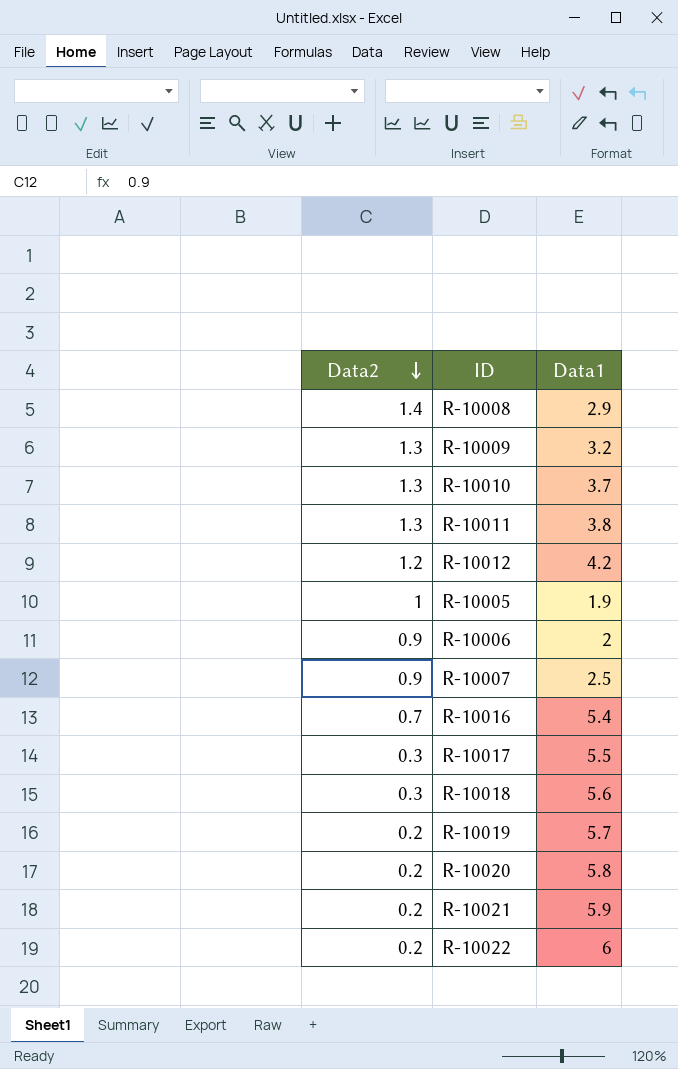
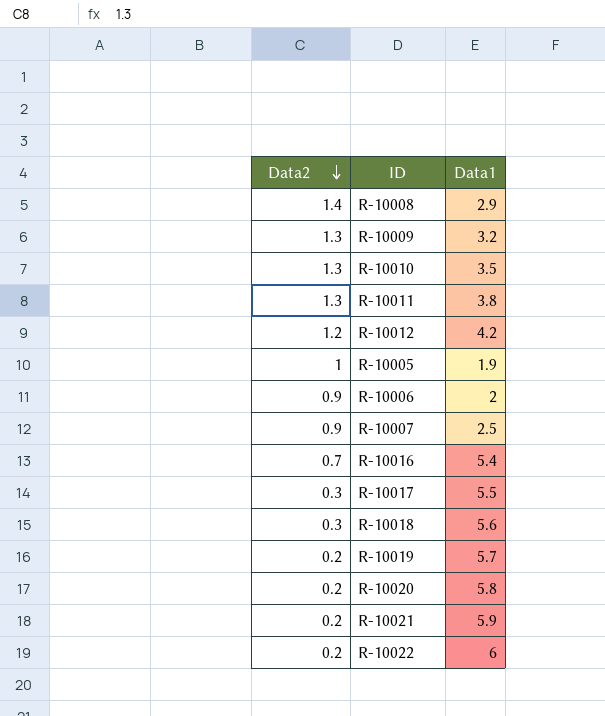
R-10010 | Data1: 3.7 -> 3.5

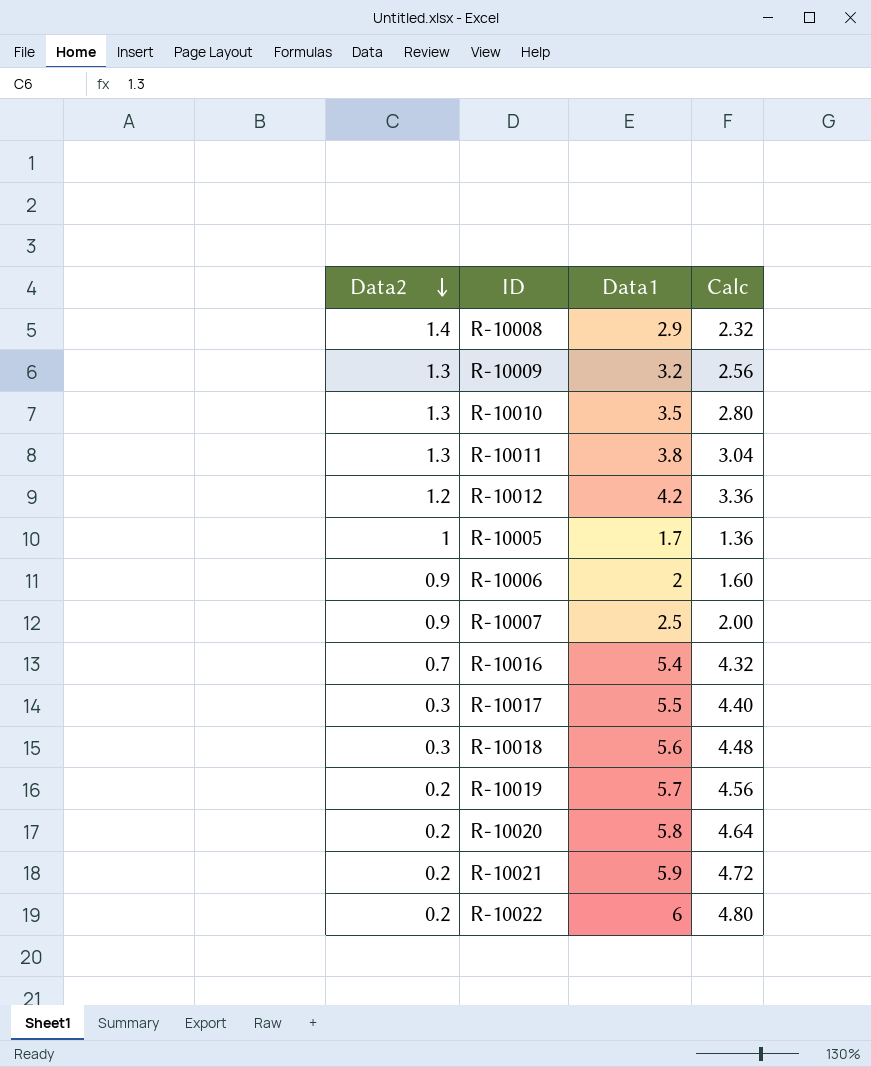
column Calc | formula: none -> [Data1] * 0.8
R-10005 | Data1: 1.9 -> 1.7

